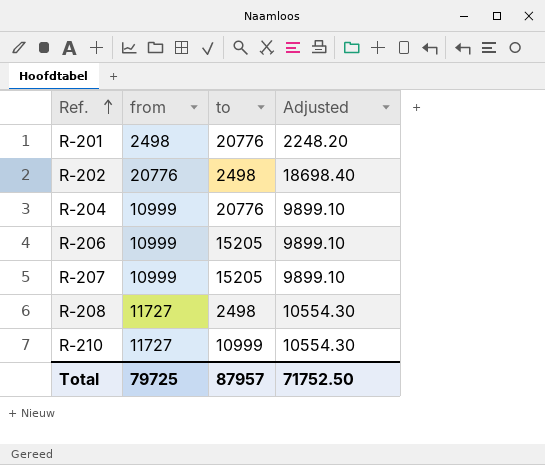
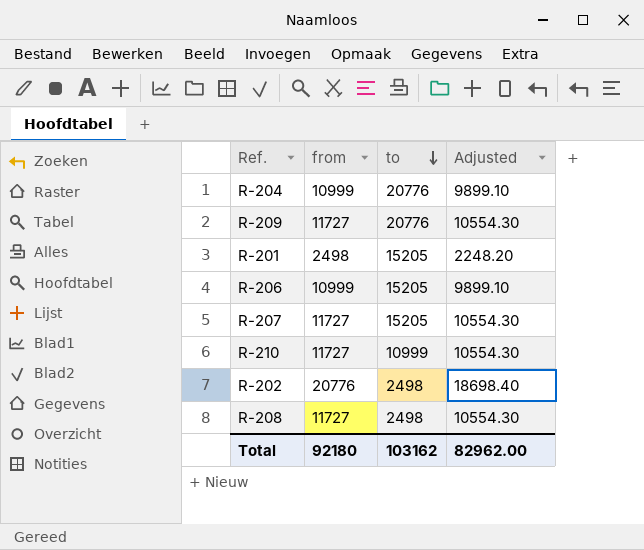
row order: Ref. ascending -> to descending
row R-209: none -> 11727 | 20776 | 10554.30
R-201 | to: 20776 -> 15205
R-207 | from: 10999 -> 11727
R-207 | Adjusted: 9899.10 -> 10554.30
Total | from: 79725 -> 92180
Total | to: 87957 -> 103162
Total | Adjusted: 71752.50 -> 82962.00

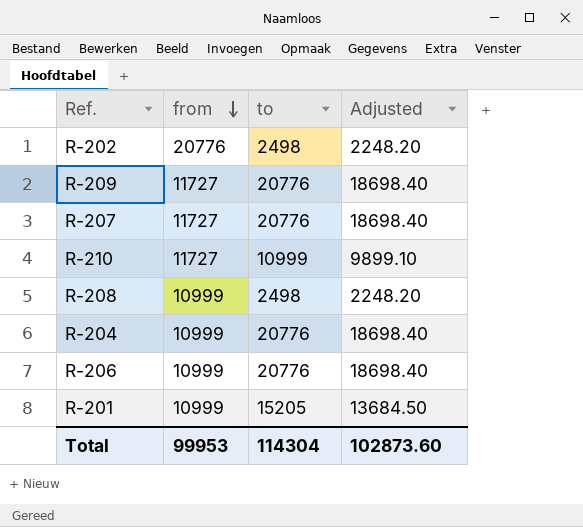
row order: to descending -> from descending
column Adjusted | formula: [from] * 0.9 -> [to] * 0.9
R-207 | to: 15205 -> 20776
R-208 | from: 11727 -> 10999
R-206 | to: 15205 -> 20776
R-201 | from: 2498 -> 10999
Total | from: 92180 -> 99953
Total | to: 103162 -> 114304
Total | Adjusted: 82962.00 -> 102873.60

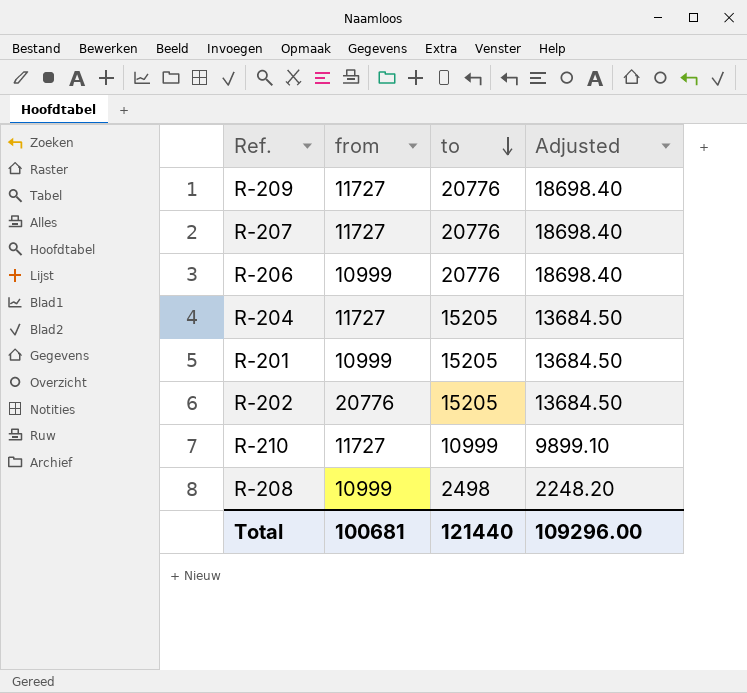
row order: from descending -> to descending
R-204 | from: 10999 -> 11727
R-204 | to: 20776 -> 15205
R-204 | Adjusted: 18698.40 -> 13684.50
R-202 | to: 2498 -> 15205
R-202 | Adjusted: 2248.20 -> 13684.50
Total | from: 99953 -> 100681
Total | to: 114304 -> 121440
Total | Adjusted: 102873.60 -> 109296.00

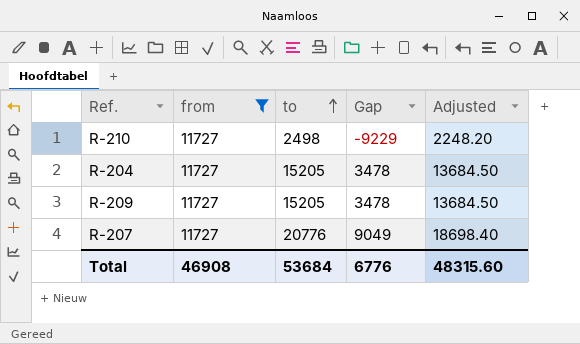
filter: none -> from = 11727
row order: to descending -> to ascending
column Gap | formula: none -> [to] - [from]
R-210 | to: 10999 -> 2498
R-210 | Adjusted: 9899.10 -> 2248.20
R-209 | to: 20776 -> 15205
R-209 | Adjusted: 18698.40 -> 13684.50
Total | from: 100681 -> 46908
Total | to: 121440 -> 53684
Total | Adjusted: 109296.00 -> 48315.60

